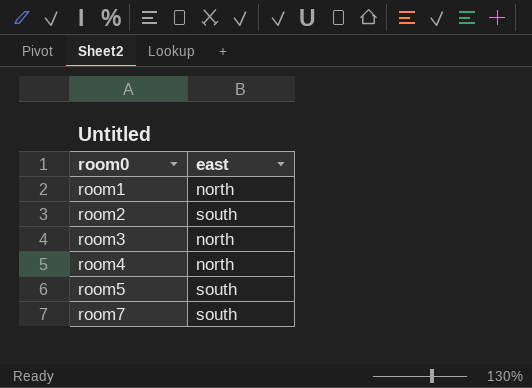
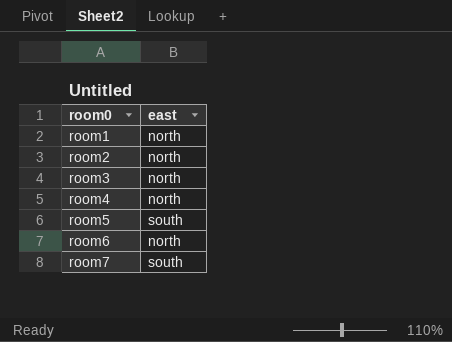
room2 | east: south -> north
row room6: none -> north

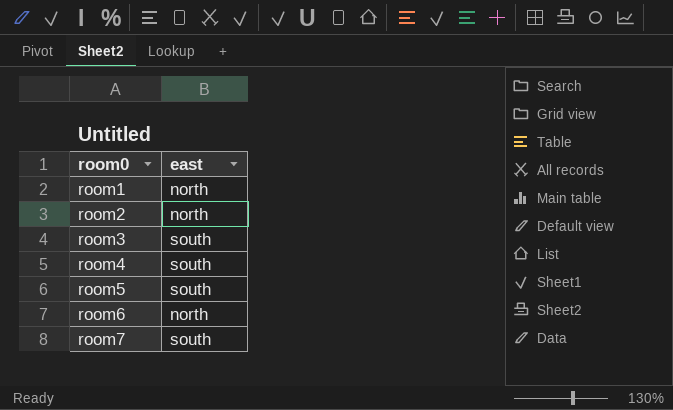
room3 | east: north -> south
room4 | east: north -> south

